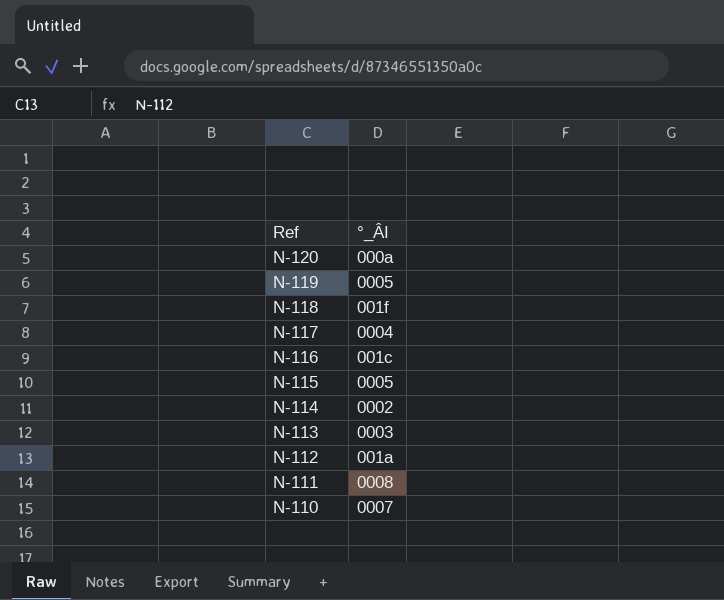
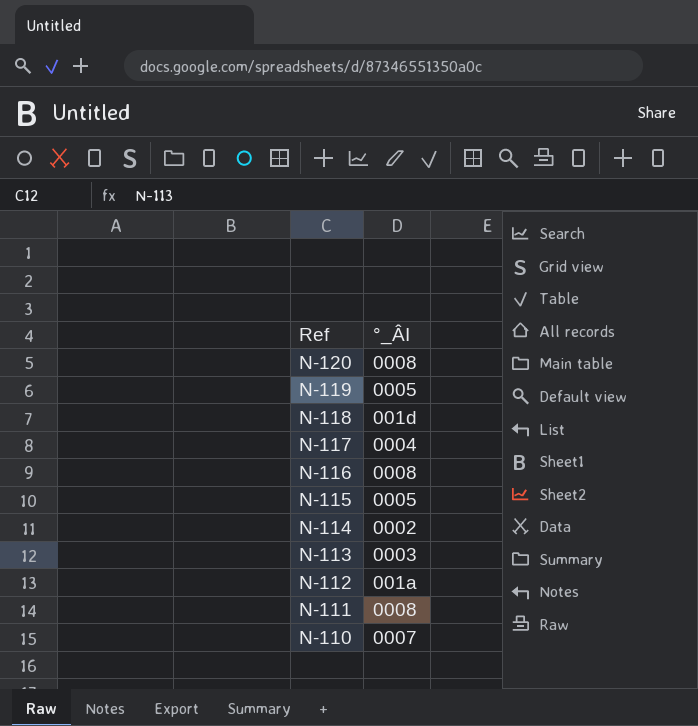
N-120 | °_ÂI: 000a -> 0008
N-118 | °_ÂI: 001f -> 001d
N-116 | °_ÂI: 001c -> 0008

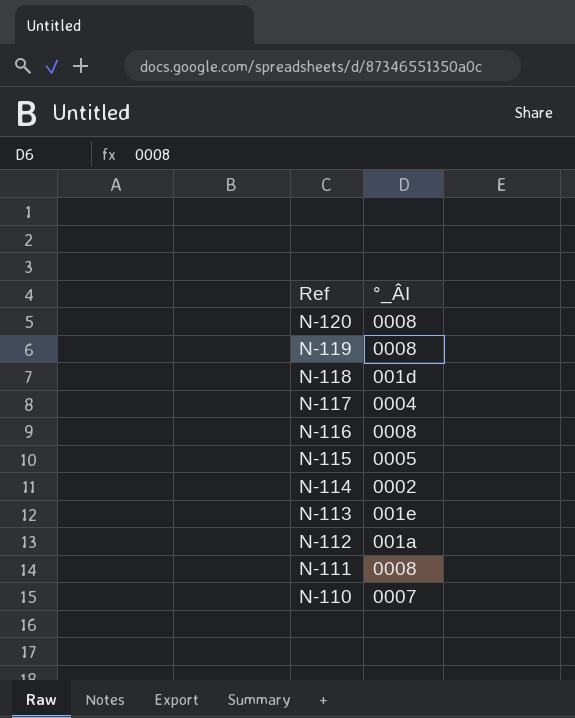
N-119 | °_ÂI: 0005 -> 0008
N-113 | °_ÂI: 0003 -> 001e

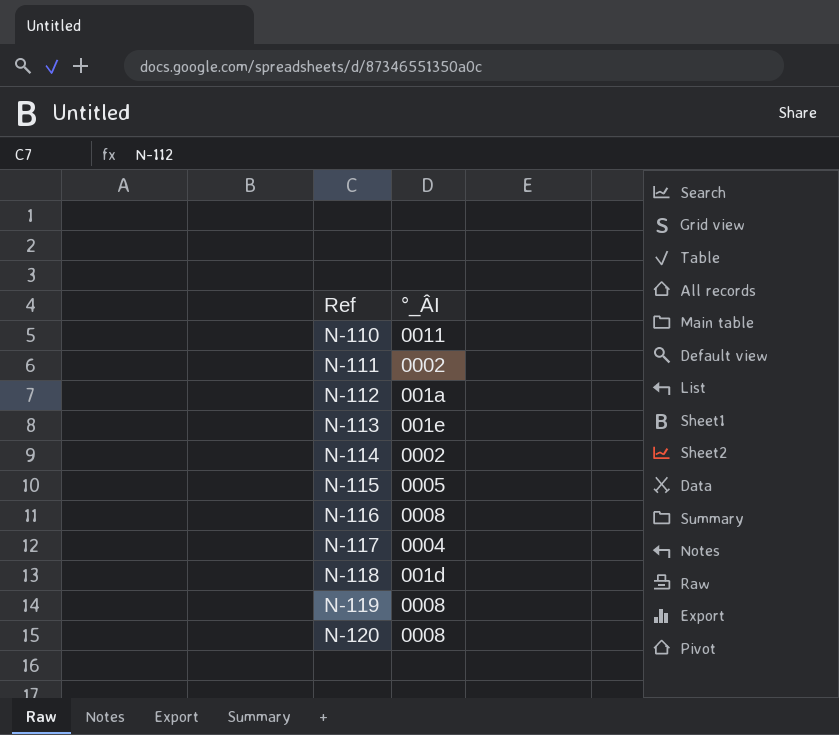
row order: Ref descending -> Ref ascending
N-110 | °_ÂI: 0007 -> 0011
N-111 | °_ÂI: 0008 -> 0002

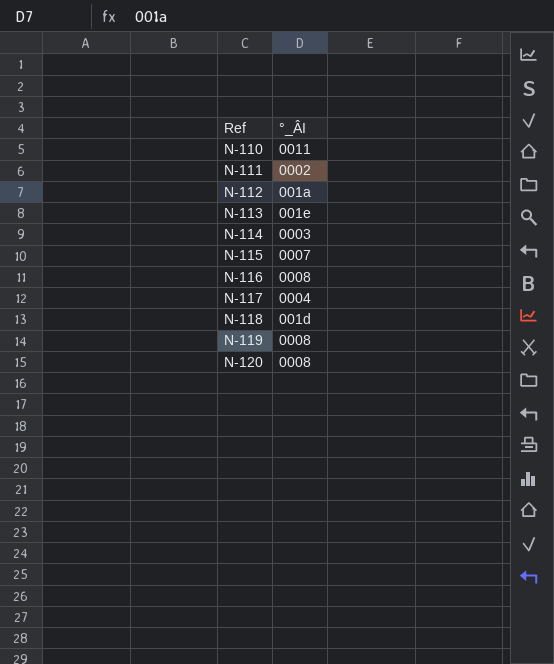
N-114 | °_ÂI: 0002 -> 0003
N-115 | °_ÂI: 0005 -> 0007

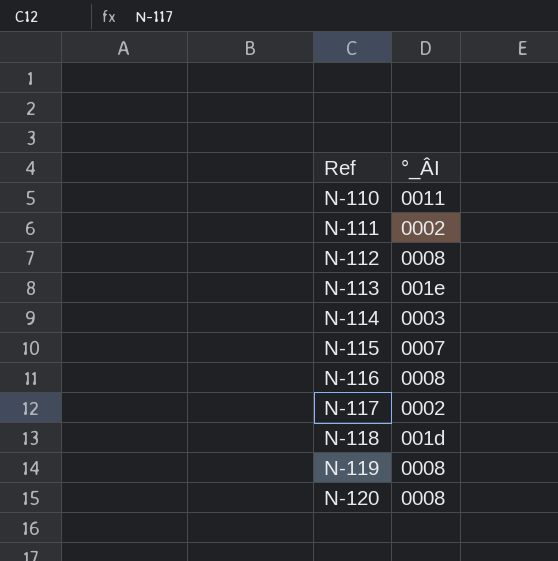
N-112 | °_ÂI: 001a -> 0008
N-117 | °_ÂI: 0004 -> 0002

